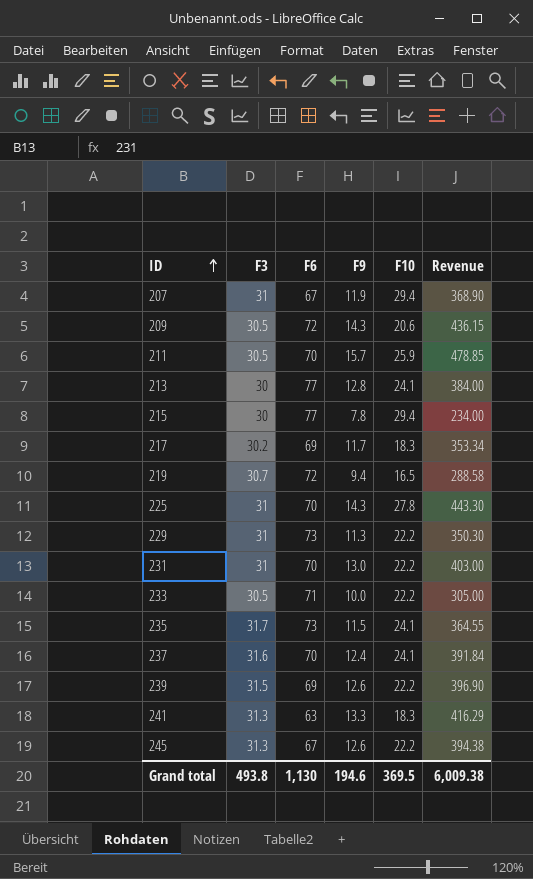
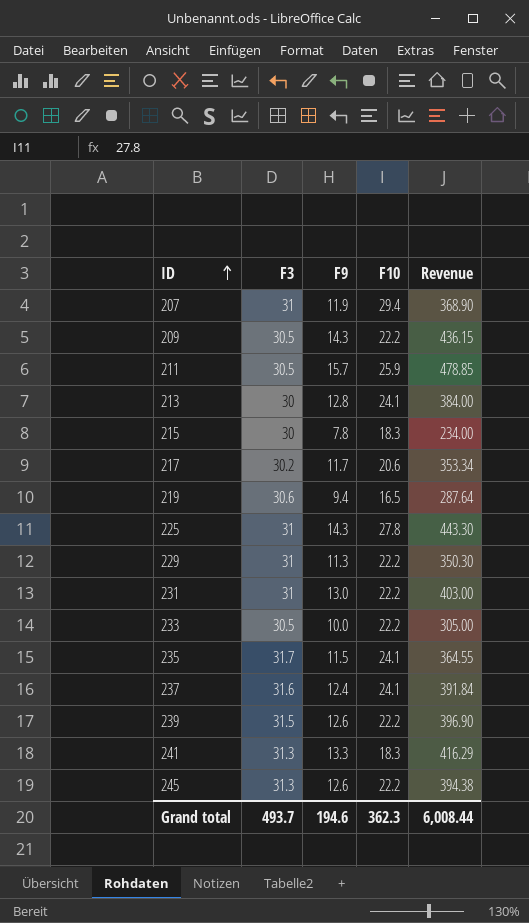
column F6 | position: 3 -> none
209 | F10: 20.6 -> 22.2
215 | F10: 29.4 -> 18.3
217 | F10: 18.3 -> 20.6
219 | F3: 30.7 -> 30.6
219 | Revenue: 288.58 -> 287.64
Grand total | F3: 493.8 -> 493.7
Grand total | F10: 369.5 -> 362.3
Grand total | Revenue: 6,009.38 -> 6,008.44

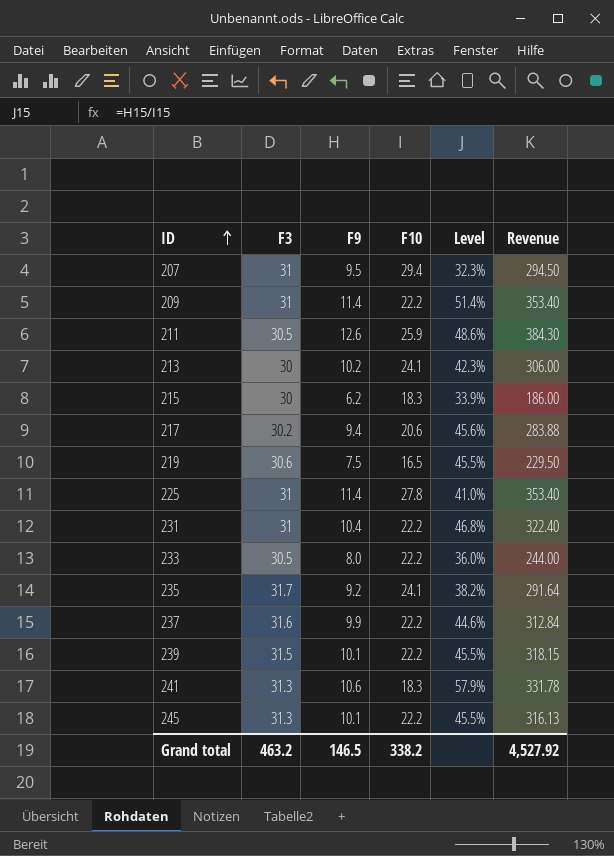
column Level | formula: none -> [F9] / [F10]
row 229: 31 | 11.3 | 22.2 | 350.30 -> none
207 | F9: 11.9 -> 9.5
207 | Revenue: 368.90 -> 294.50
209 | F3: 30.5 -> 31
209 | F9: 14.3 -> 11.4
209 | Revenue: 436.15 -> 353.40
211 | F9: 15.7 -> 12.6
211 | Revenue: 478.85 -> 384.30
213 | F9: 12.8 -> 10.2
213 | Revenue: 384.00 -> 306.00
215 | F9: 7.8 -> 6.2
215 | Revenue: 234.00 -> 186.00
217 | F9: 11.7 -> 9.4
217 | Revenue: 353.34 -> 283.88
219 | F9: 9.4 -> 7.5
219 | Revenue: 287.64 -> 229.50
225 | F9: 14.3 -> 11.4
225 | Revenue: 443.30 -> 353.40
231 | F9: 13.0 -> 10.4
231 | Revenue: 403.00 -> 322.40
233 | F9: 10.0 -> 8.0
233 | Revenue: 305.00 -> 244.00
235 | F9: 11.5 -> 9.2
235 | Revenue: 364.55 -> 291.64
237 | F9: 12.4 -> 9.9
237 | F10: 24.1 -> 22.2
237 | Revenue: 391.84 -> 312.84
239 | F9: 12.6 -> 10.1
239 | Revenue: 396.90 -> 318.15
241 | F9: 13.3 -> 10.6
241 | Revenue: 416.29 -> 331.78
245 | F9: 12.6 -> 10.1
245 | Revenue: 394.38 -> 316.13
Grand total | F3: 493.7 -> 463.2
Grand total | F9: 194.6 -> 146.5
Grand total | F10: 362.3 -> 338.2
Grand total | Revenue: 6,008.44 -> 4,527.92

